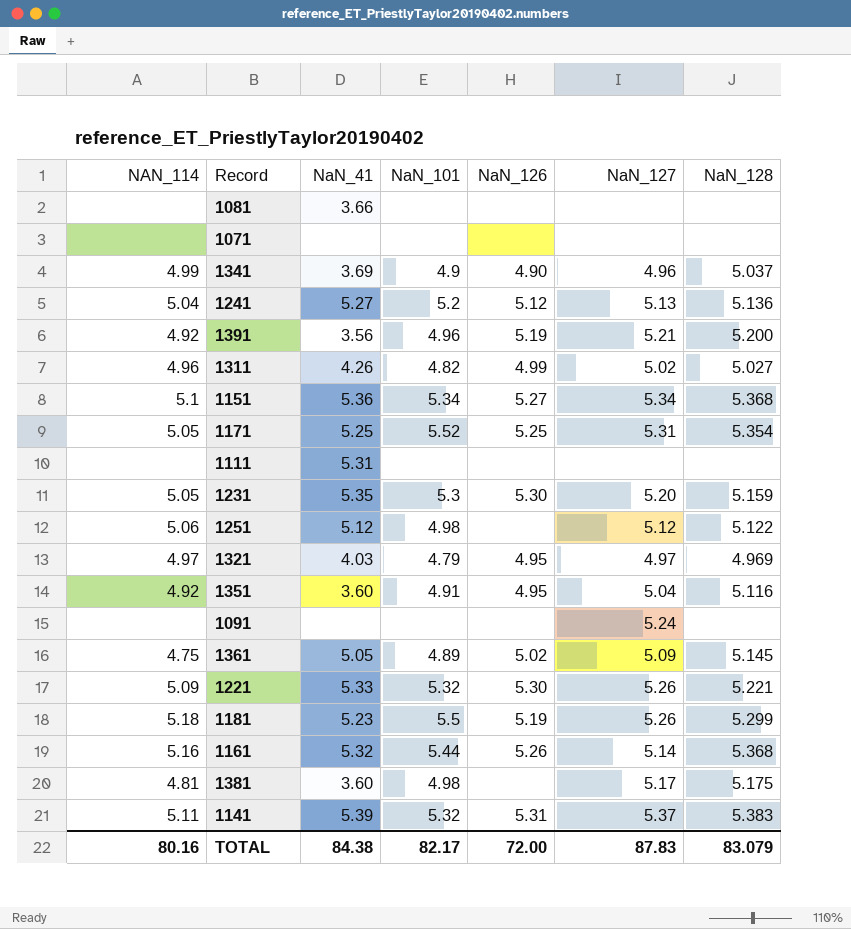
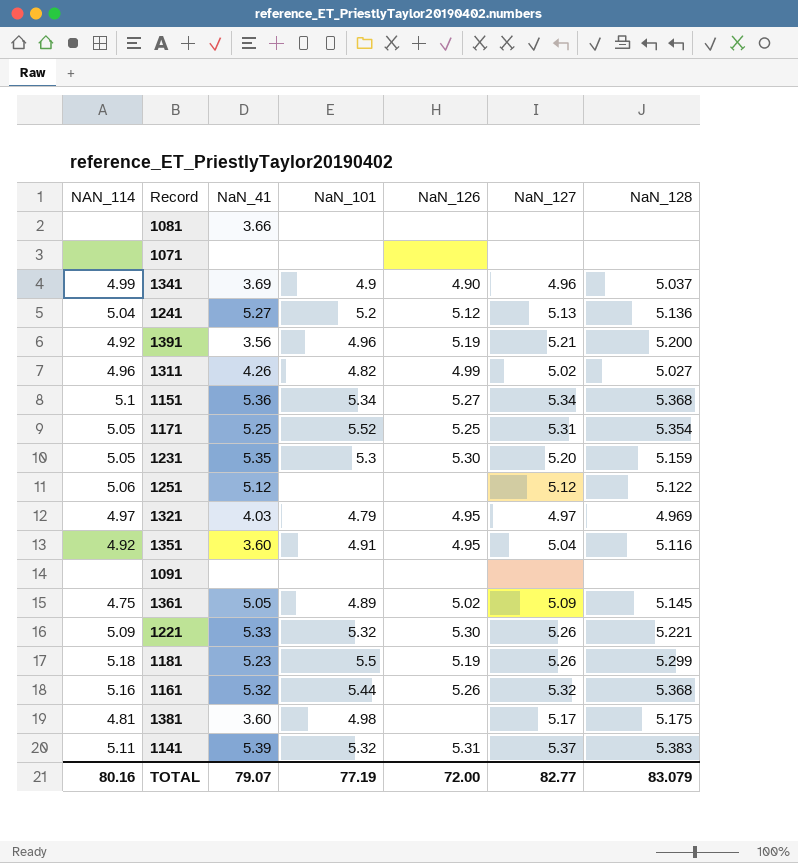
row 1111: none | 5.31 | none | none | none | none -> none
1251 | NaN_101: 4.98 -> none
1091 | NaN_127: 5.24 -> none
1161 | NaN_127: 5.14 -> 5.32
TOTAL | NaN_41: 84.38 -> 79.07
TOTAL | NaN_101: 82.17 -> 77.19
TOTAL | NaN_127: 87.83 -> 82.77

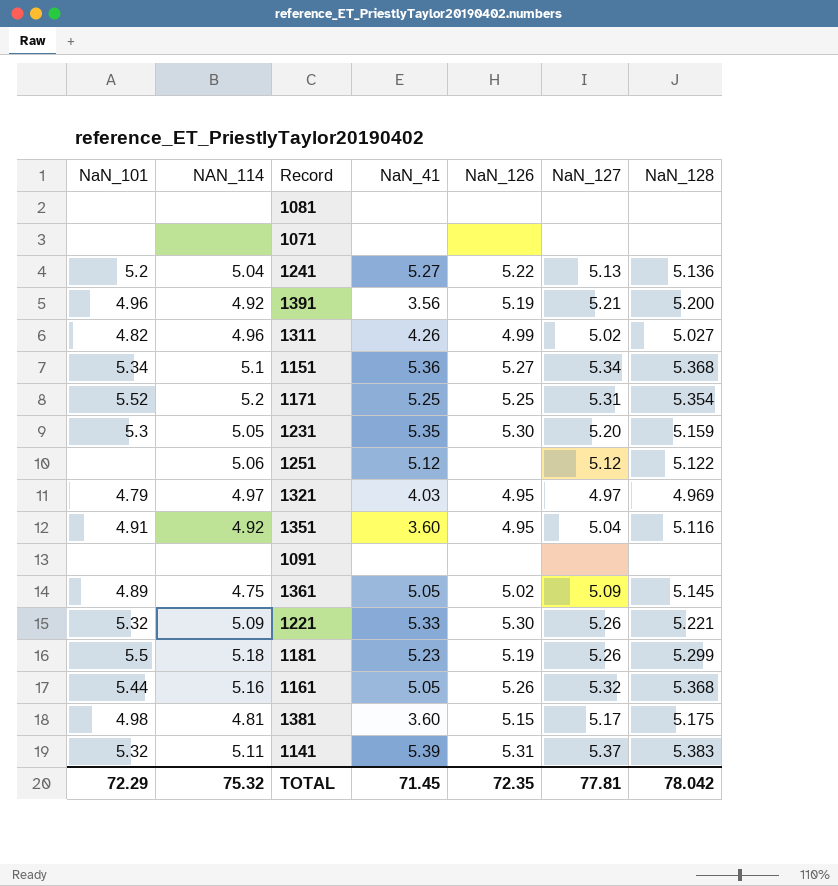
column NaN_101 | position: 4 -> 1
row 1341: 4.99 | 3.69 | 4.9 | 4.90 | 4.96 | 5.037 -> none
1081 | NaN_41: 3.66 -> none
1241 | NaN_126: 5.12 -> 5.22
1171 | NAN_114: 5.05 -> 5.2
1161 | NaN_41: 5.32 -> 5.05
1381 | NaN_126: none -> 5.15
TOTAL | NaN_101: 77.19 -> 72.29
TOTAL | NAN_114: 80.16 -> 75.32
TOTAL | NaN_41: 79.07 -> 71.45
TOTAL | NaN_126: 72.00 -> 72.35
TOTAL | NaN_127: 82.77 -> 77.81
TOTAL | NaN_128: 83.079 -> 78.042

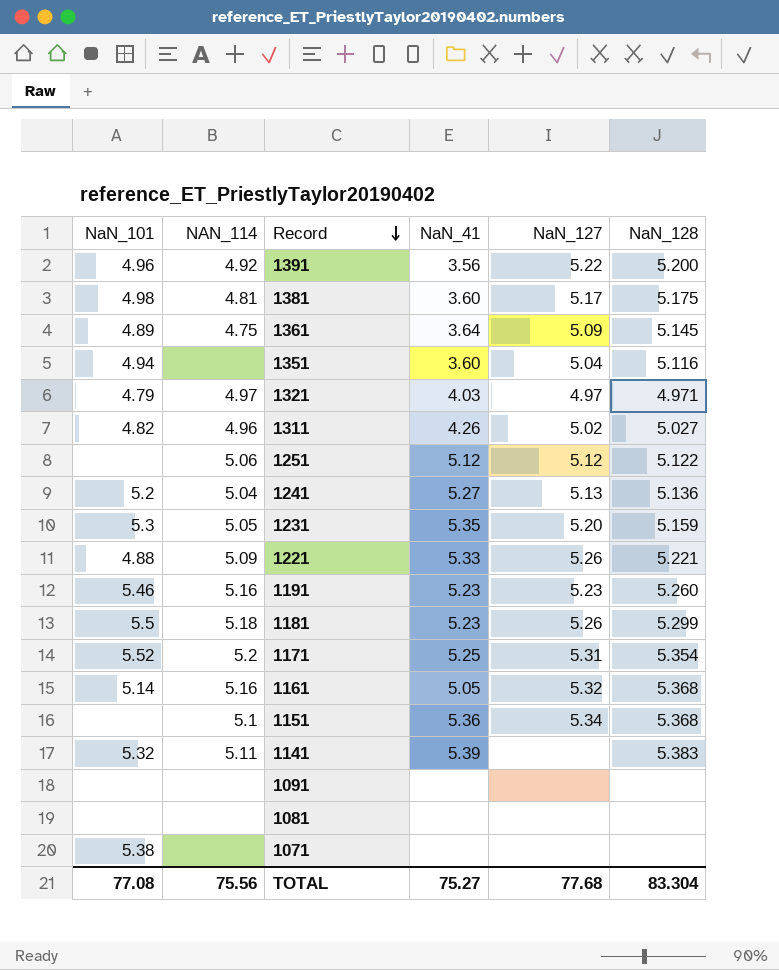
row order: none -> Record descending
column NaN_126 | position: 5 -> none
1391 | NaN_127: 5.21 -> 5.22
1361 | NaN_41: 5.05 -> 3.64
1351 | NaN_101: 4.91 -> 4.94
1351 | NAN_114: 4.92 -> none
1321 | NaN_128: 4.969 -> 4.971
1221 | NaN_101: 5.32 -> 4.88
row 1191: none -> 5.46 | 5.16 | 5.23 | 5.23 | 5.260
1161 | NaN_101: 5.44 -> 5.14
1151 | NaN_101: 5.34 -> none
1141 | NaN_127: 5.37 -> none
1071 | NaN_101: none -> 5.38
TOTAL | NaN_101: 72.29 -> 77.08
TOTAL | NAN_114: 75.32 -> 75.56
TOTAL | NaN_41: 71.45 -> 75.27
TOTAL | NaN_127: 77.81 -> 77.68
TOTAL | NaN_128: 78.042 -> 83.304

